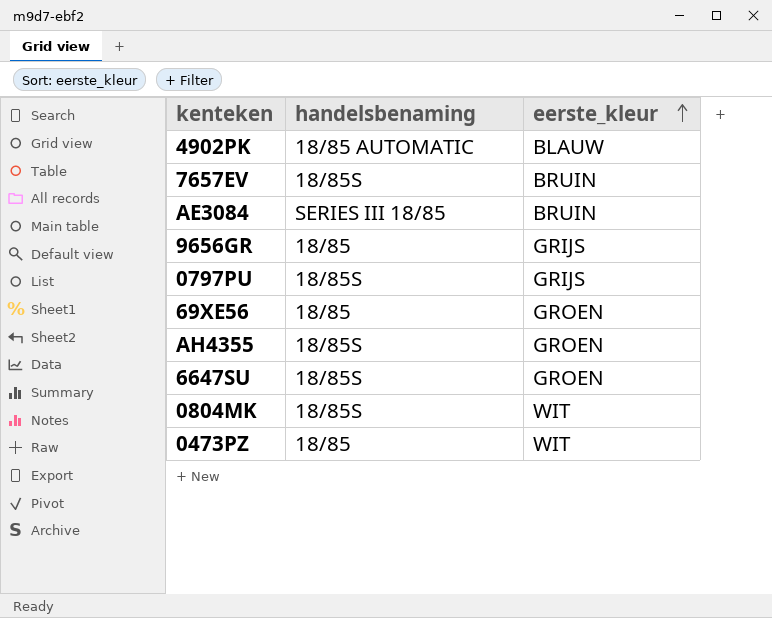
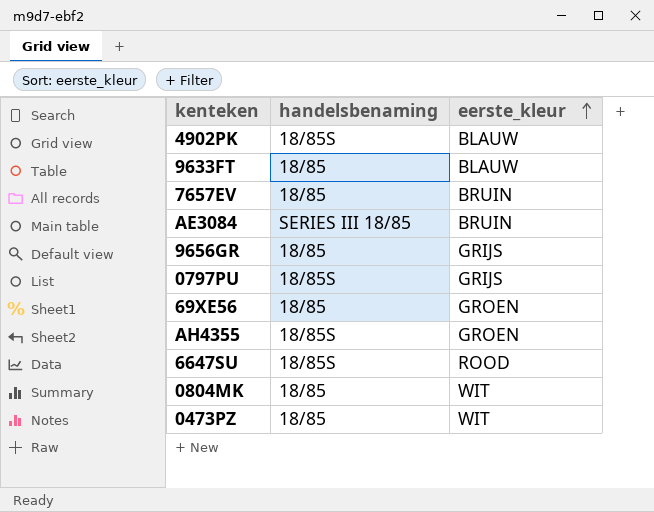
4902PK | handelsbenaming: 18/85 AUTOMATIC -> 18/85S
row 9633FT: none -> 18/85 | BLAUW
7657EV | handelsbenaming: 18/85S -> 18/85
6647SU | eerste_kleur: GROEN -> ROOD
0804MK | handelsbenaming: 18/85S -> 18/85

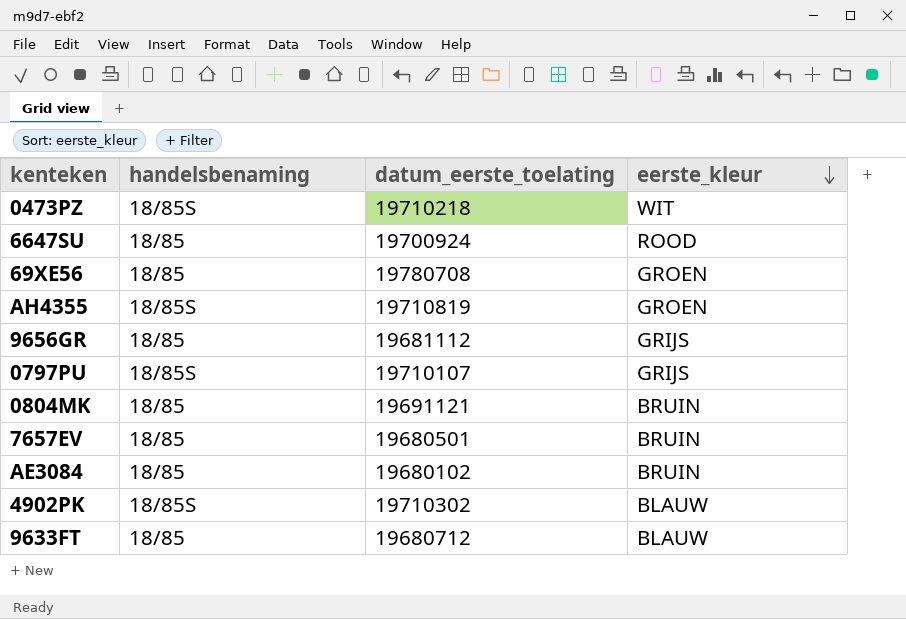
row order: eerste_kleur ascending -> eerste_kleur descending
column datum_eerste_toelating | position: none -> 3
0473PZ | handelsbenaming: 18/85 -> 18/85S
6647SU | handelsbenaming: 18/85S -> 18/85
0804MK | eerste_kleur: WIT -> BRUIN
AE3084 | handelsbenaming: SERIES III 18/85 -> 18/85

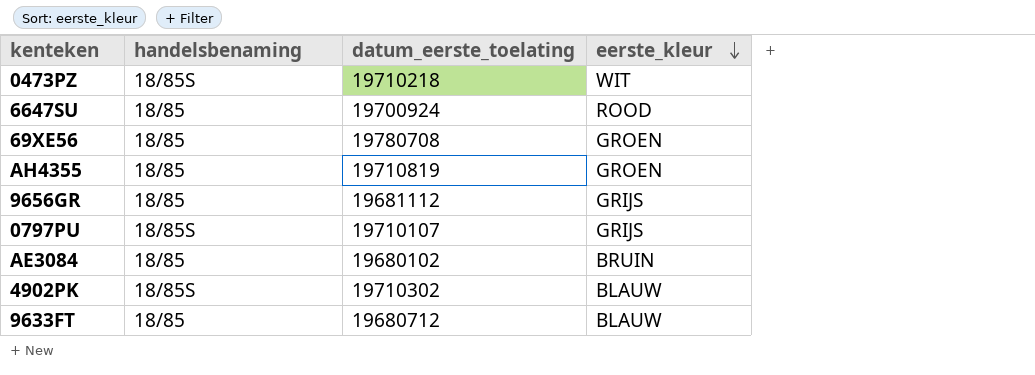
row 0804MK: 18/85 | 19691121 | BRUIN -> none
row 7657EV: 18/85 | 19680501 | BRUIN -> none
AH4355 | handelsbenaming: 18/85S -> 18/85

